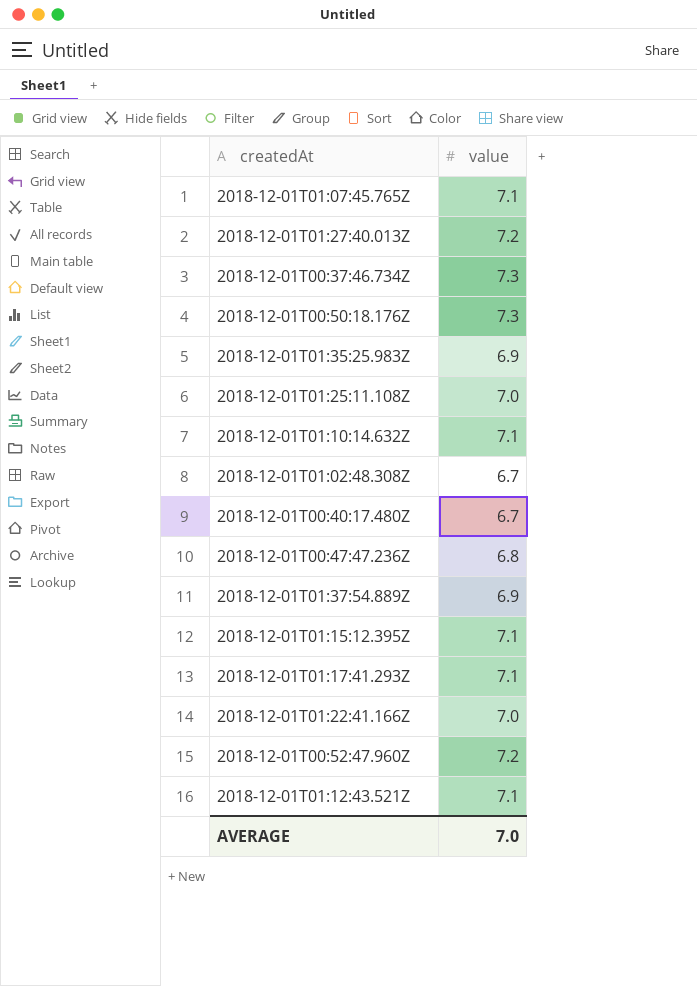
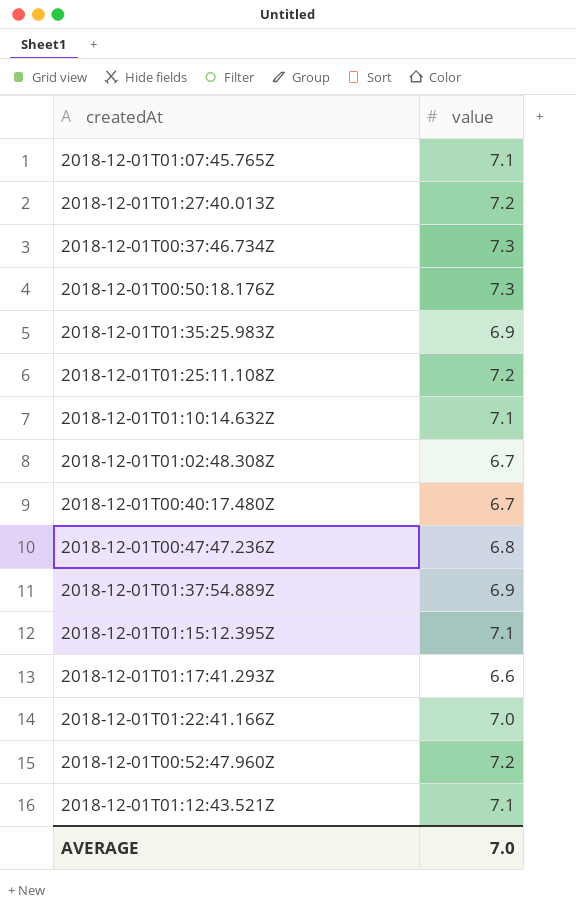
2018-12-01T01:25:11.108Z | value: 7.0 -> 7.2
2018-12-01T01:17:41.293Z | value: 7.1 -> 6.6

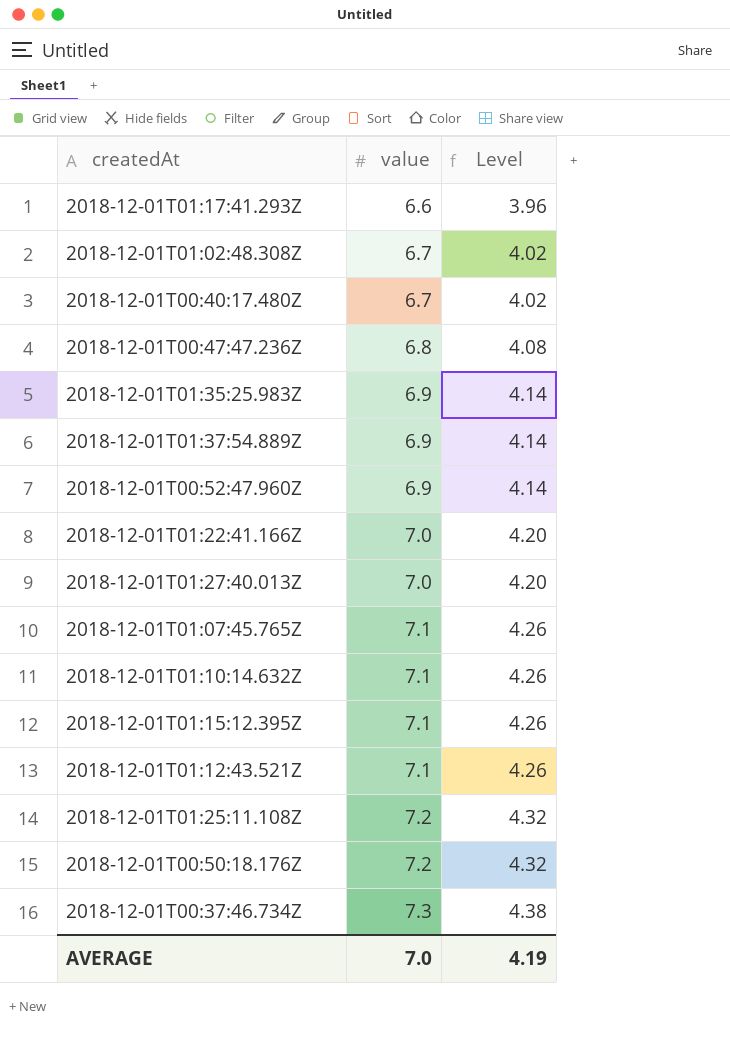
row order: none -> value ascending
column Level | formula: none -> [value] * 0.6
2018-12-01T00:52:47.960Z | value: 7.2 -> 6.9
2018-12-01T01:27:40.013Z | value: 7.2 -> 7.0
2018-12-01T00:50:18.176Z | value: 7.3 -> 7.2

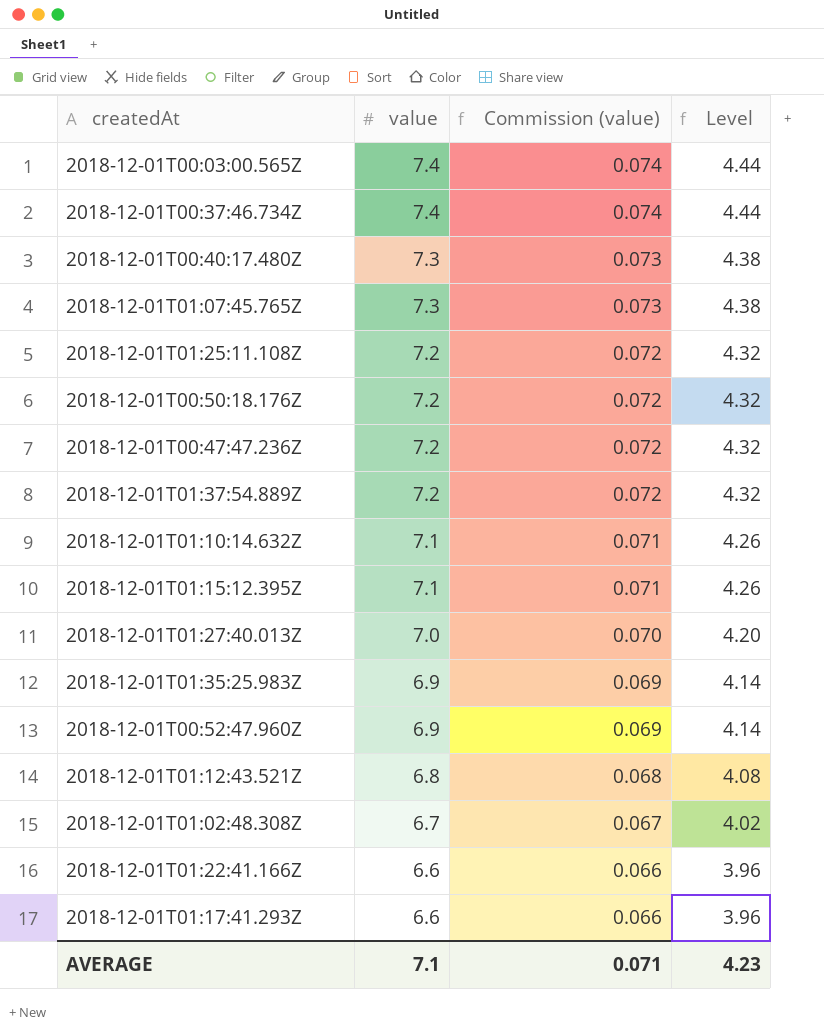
row order: value ascending -> value descending
column Commission (value) | formula: none -> [value] * 0.01
row 2018-12-01T00:03:00.565Z: none -> 7.4 | 0.074 | 4.44
2018-12-01T00:37:46.734Z | value: 7.3 -> 7.4
2018-12-01T00:37:46.734Z | Level: 4.38 -> 4.44
2018-12-01T00:40:17.480Z | value: 6.7 -> 7.3
2018-12-01T00:40:17.480Z | Level: 4.02 -> 4.38
2018-12-01T01:07:45.765Z | value: 7.1 -> 7.3
2018-12-01T01:07:45.765Z | Level: 4.26 -> 4.38
2018-12-01T00:47:47.236Z | value: 6.8 -> 7.2
2018-12-01T00:47:47.236Z | Level: 4.08 -> 4.32
2018-12-01T01:37:54.889Z | value: 6.9 -> 7.2
2018-12-01T01:37:54.889Z | Level: 4.14 -> 4.32
2018-12-01T01:12:43.521Z | value: 7.1 -> 6.8
2018-12-01T01:12:43.521Z | Level: 4.26 -> 4.08
2018-12-01T01:22:41.166Z | value: 7.0 -> 6.6
2018-12-01T01:22:41.166Z | Level: 4.20 -> 3.96
AVERAGE | value: 7.0 -> 7.1
AVERAGE | Level: 4.19 -> 4.23

